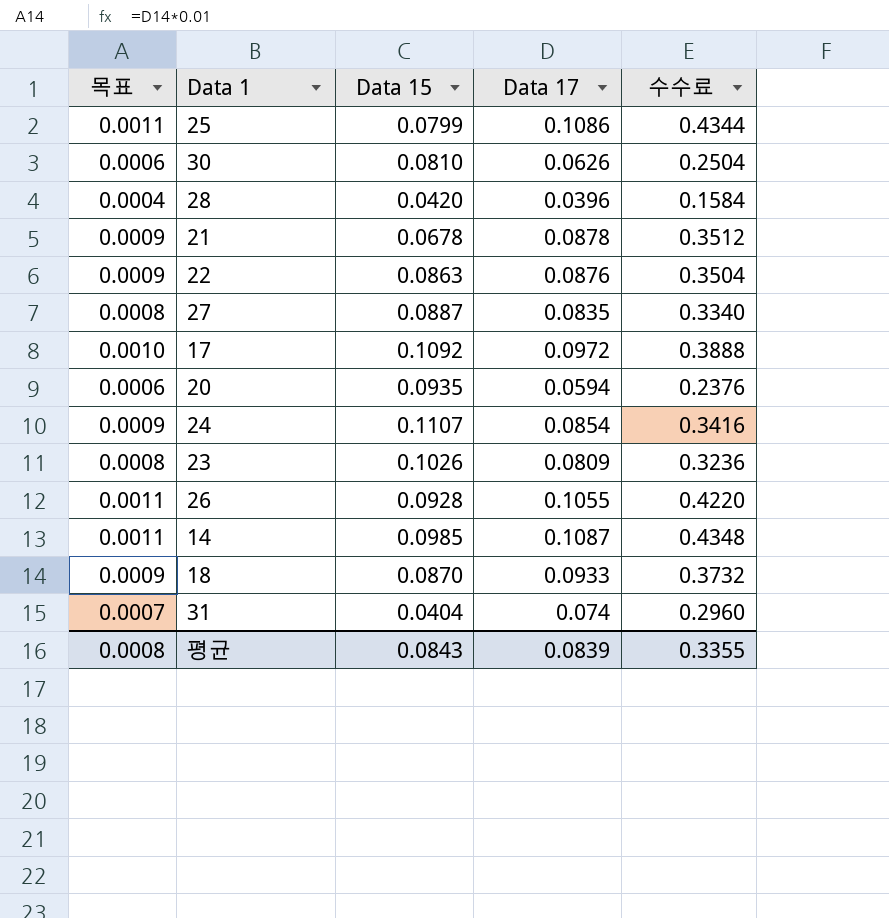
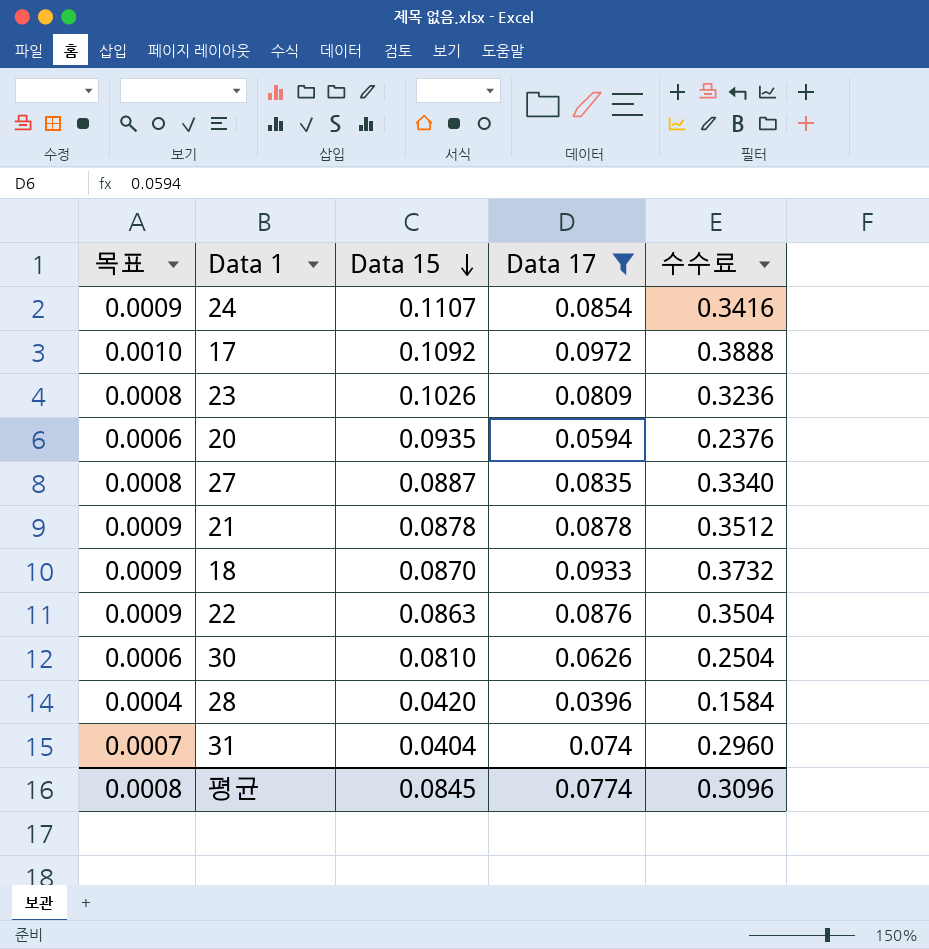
filter: none -> Data 17 <= 0.0972
row order: none -> Data 15 descending
21 | Data 15: 0.0678 -> 0.0878
평균 | Data 15: 0.0843 -> 0.0845
평균 | Data 17: 0.0839 -> 0.0774
평균 | 수수료: 0.3355 -> 0.3096

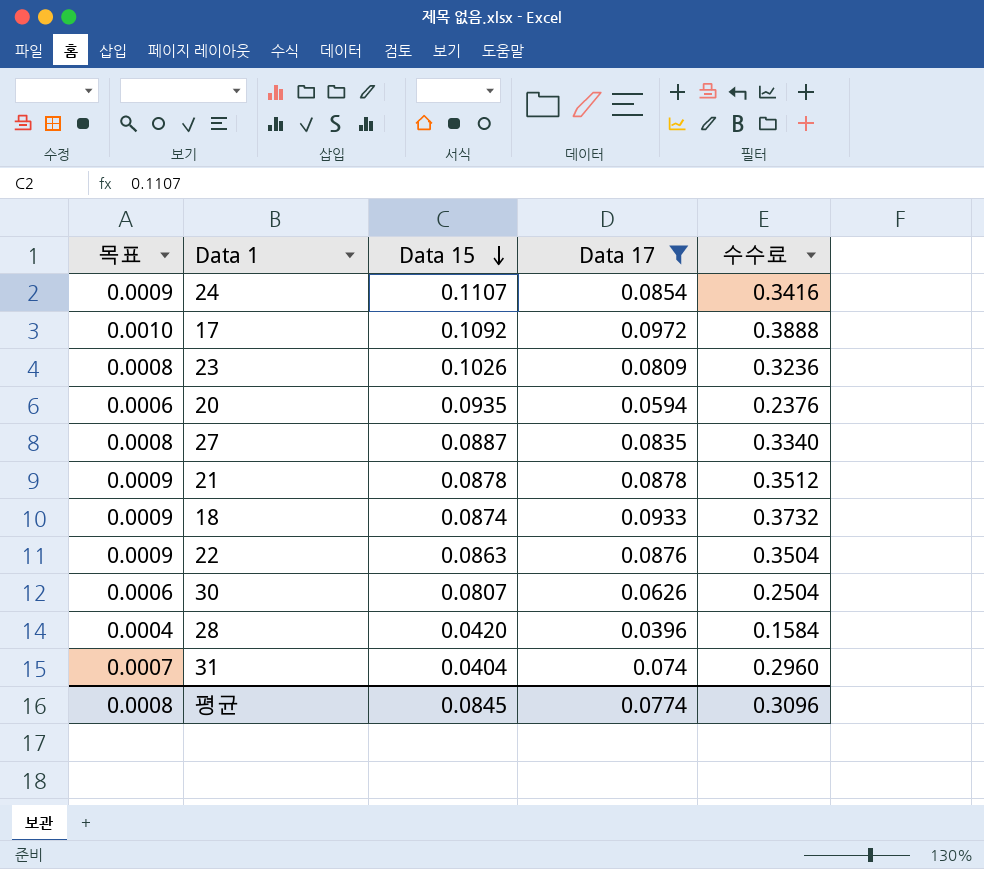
18 | Data 15: 0.0870 -> 0.0874
30 | Data 15: 0.0810 -> 0.0807

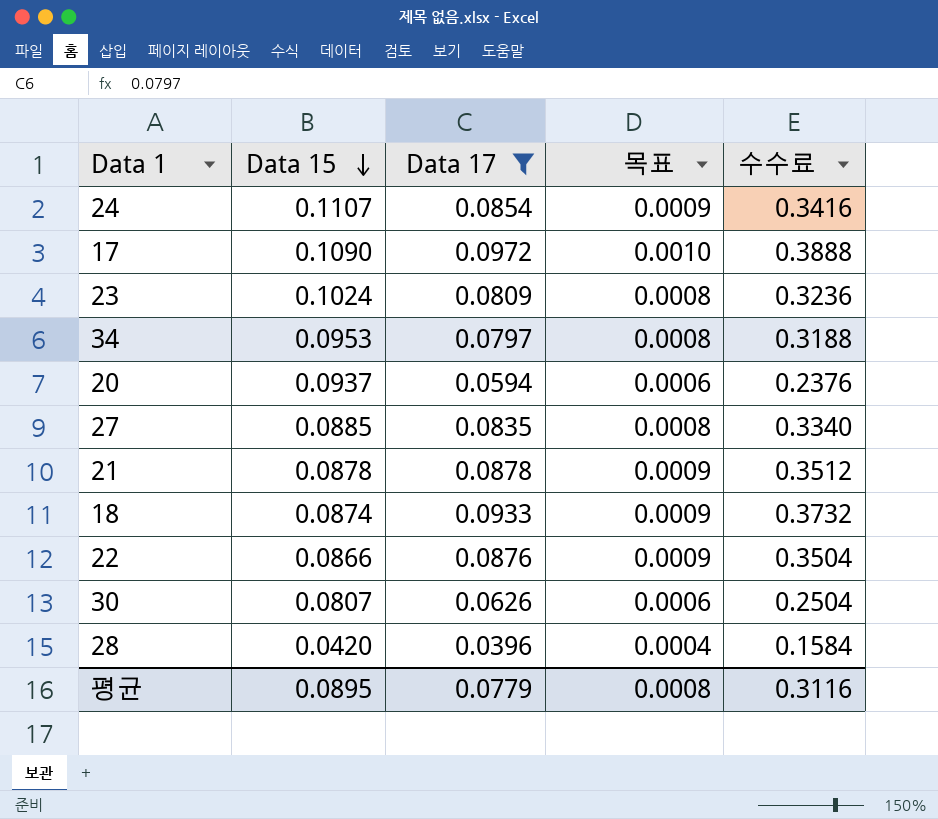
column 목표 | position: 1 -> 4
row 31: 0.0007 | 0.0404 | 0.074 | 0.2960 -> none
17 | Data 15: 0.1092 -> 0.1090
23 | Data 15: 0.1026 -> 0.1024
row 34: none -> 0.0953 | 0.0797 | 0.0008 | 0.3188
20 | Data 15: 0.0935 -> 0.0937
27 | Data 15: 0.0887 -> 0.0885
22 | Data 15: 0.0863 -> 0.0866
평균 | Data 15: 0.0845 -> 0.0895
평균 | Data 17: 0.0774 -> 0.0779
평균 | 수수료: 0.3096 -> 0.3116

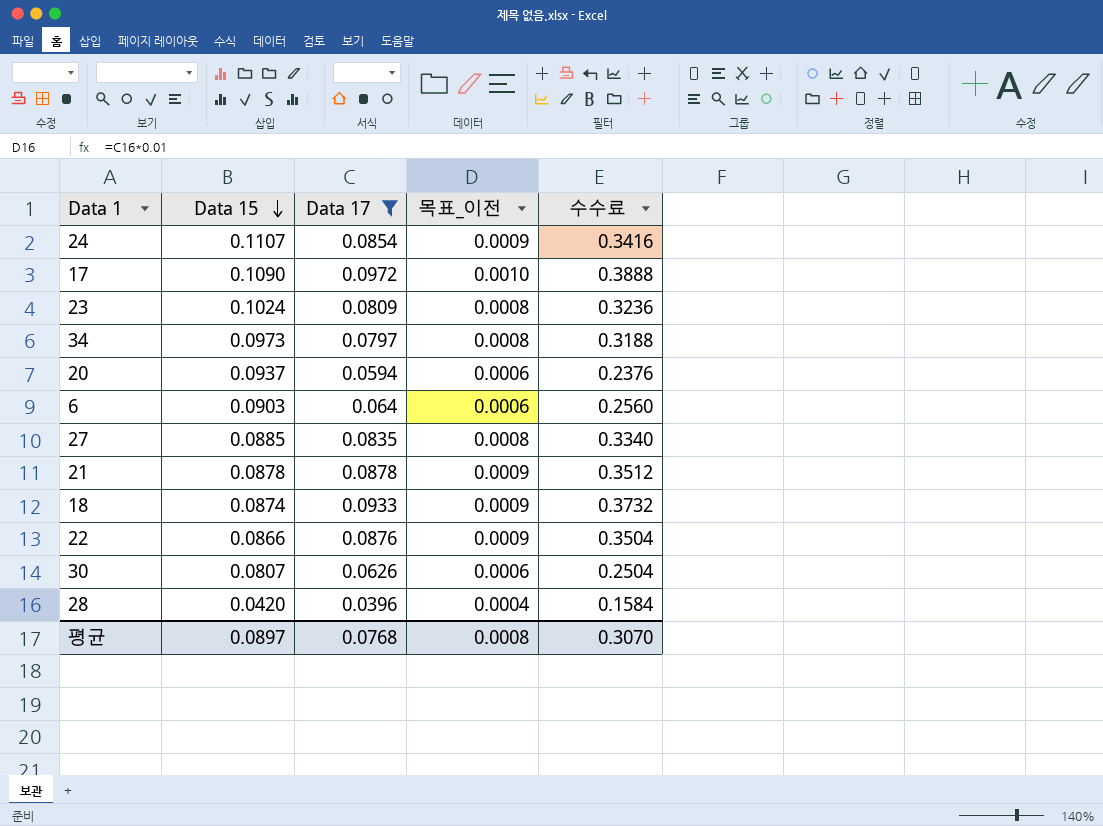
column name: 목표 -> 목표_이전
34 | Data 15: 0.0953 -> 0.0973
row 6: none -> 0.0903 | 0.064 | 0.0006 | 0.2560
평균 | Data 15: 0.0895 -> 0.0897
평균 | Data 17: 0.0779 -> 0.0768
평균 | 수수료: 0.3116 -> 0.3070

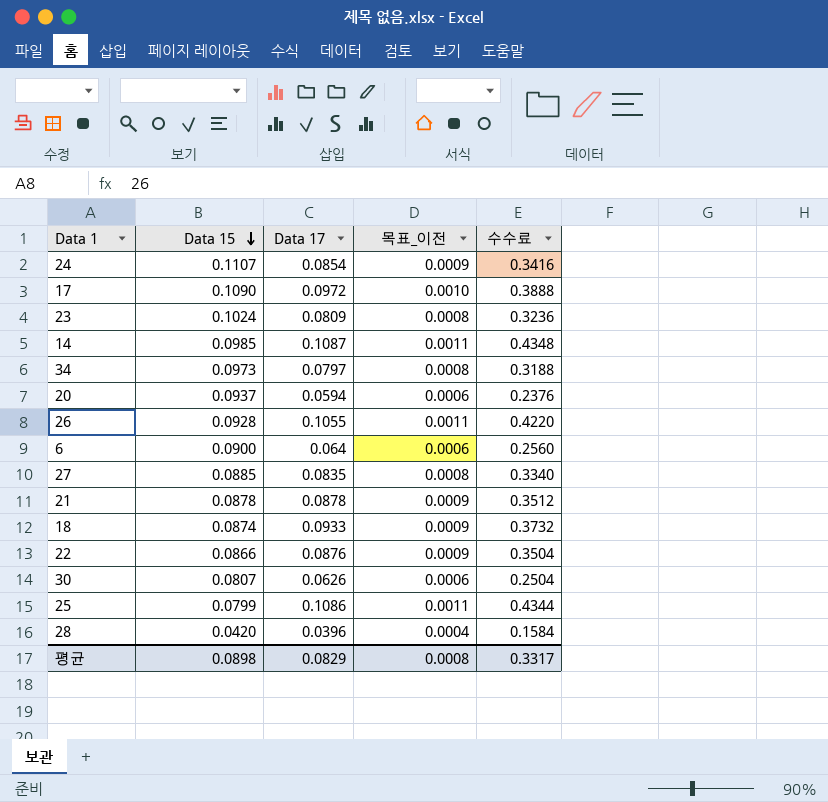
filter: Data 17 <= 0.0972 -> none
6 | Data 15: 0.0903 -> 0.0900
평균 | Data 15: 0.0897 -> 0.0898
평균 | Data 17: 0.0768 -> 0.0829
평균 | 수수료: 0.3070 -> 0.3317

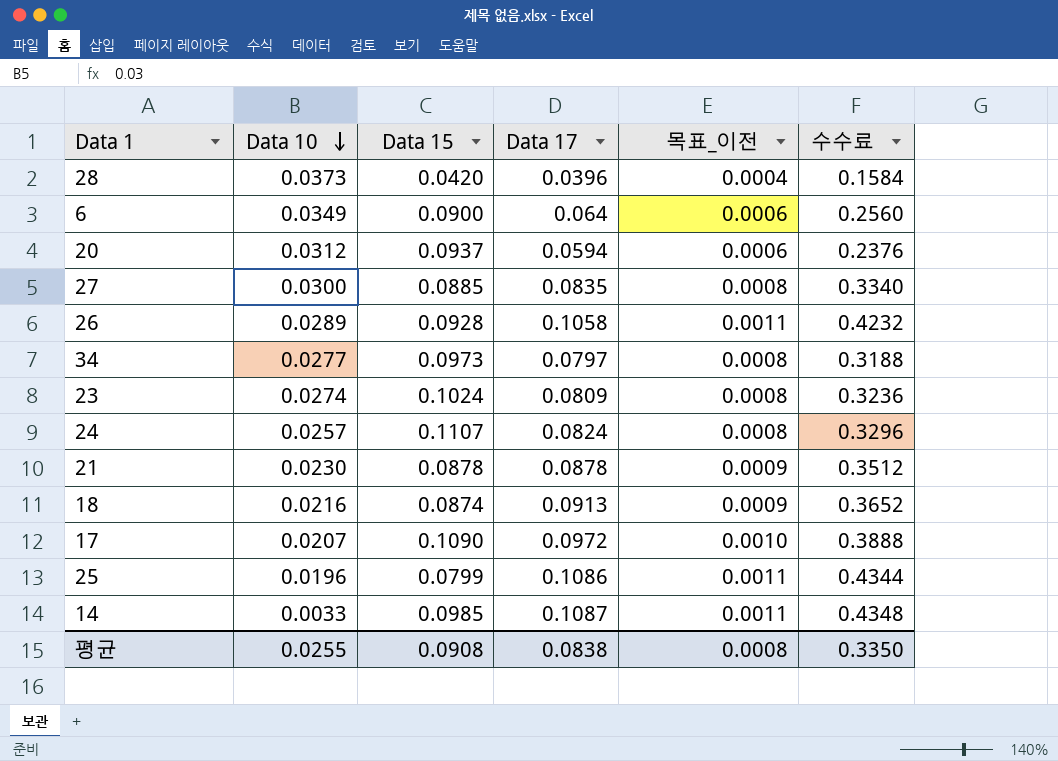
row order: Data 15 descending -> Data 10 descending
column Data 10 | position: none -> 2
row 22: 0.0866 | 0.0876 | 0.0009 | 0.3504 -> none
row 30: 0.0807 | 0.0626 | 0.0006 | 0.2504 -> none
26 | Data 17: 0.1055 -> 0.1058
26 | 수수료: 0.4220 -> 0.4232
24 | Data 17: 0.0854 -> 0.0824
24 | 목표_이전: 0.0009 -> 0.0008
24 | 수수료: 0.3416 -> 0.3296
18 | Data 17: 0.0933 -> 0.0913
18 | 수수료: 0.3732 -> 0.3652
평균 | Data 15: 0.0898 -> 0.0908
평균 | Data 17: 0.0829 -> 0.0838
평균 | 수수료: 0.3317 -> 0.3350

